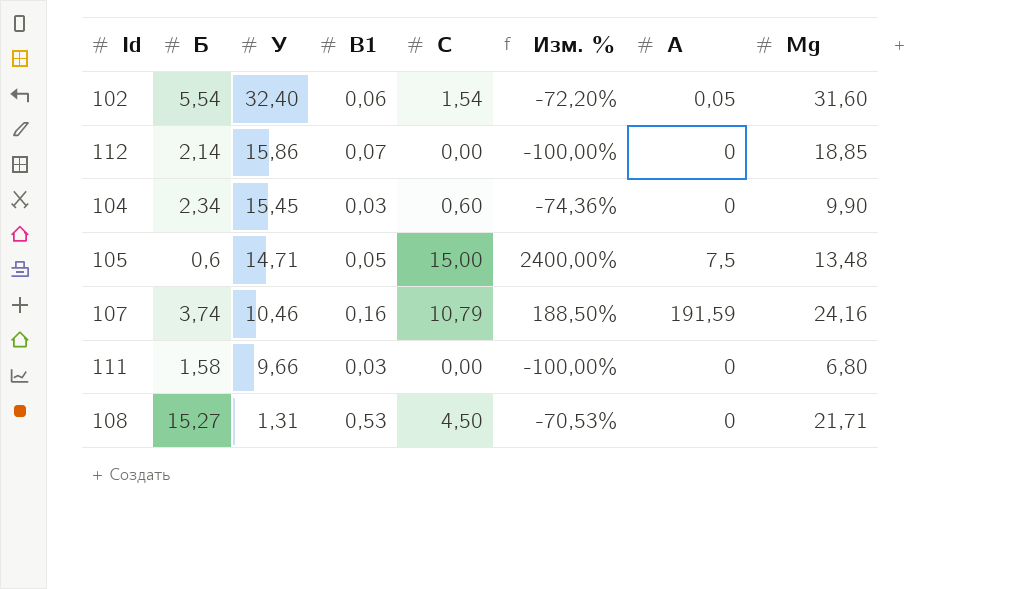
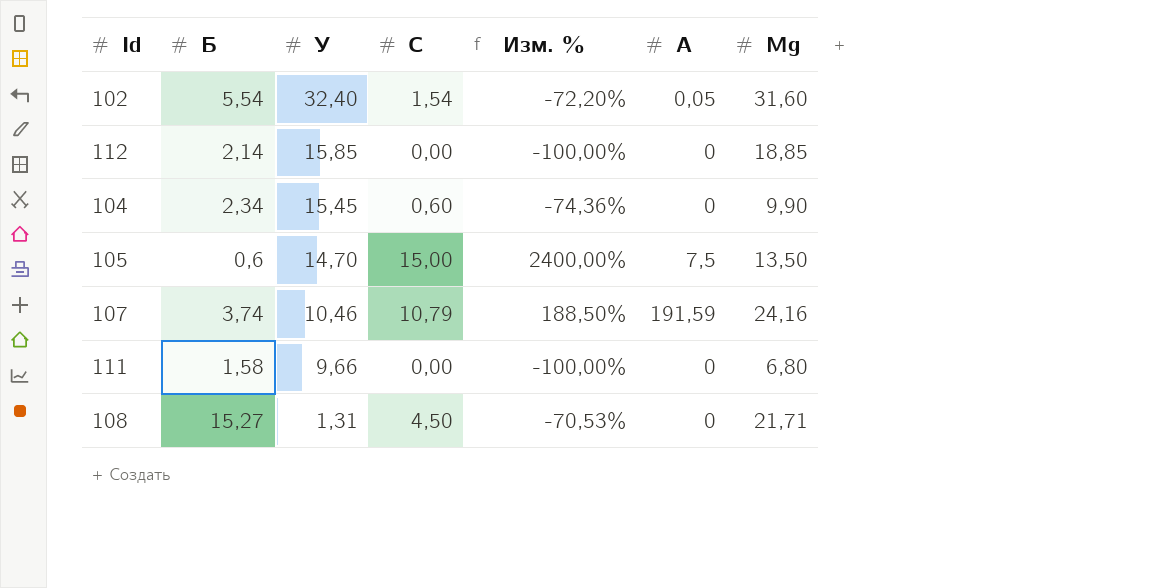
column В1 | position: 4 -> none
112 | У: 15,86 -> 15,85
105 | У: 14,71 -> 14,70
105 | Mg: 13,48 -> 13,50

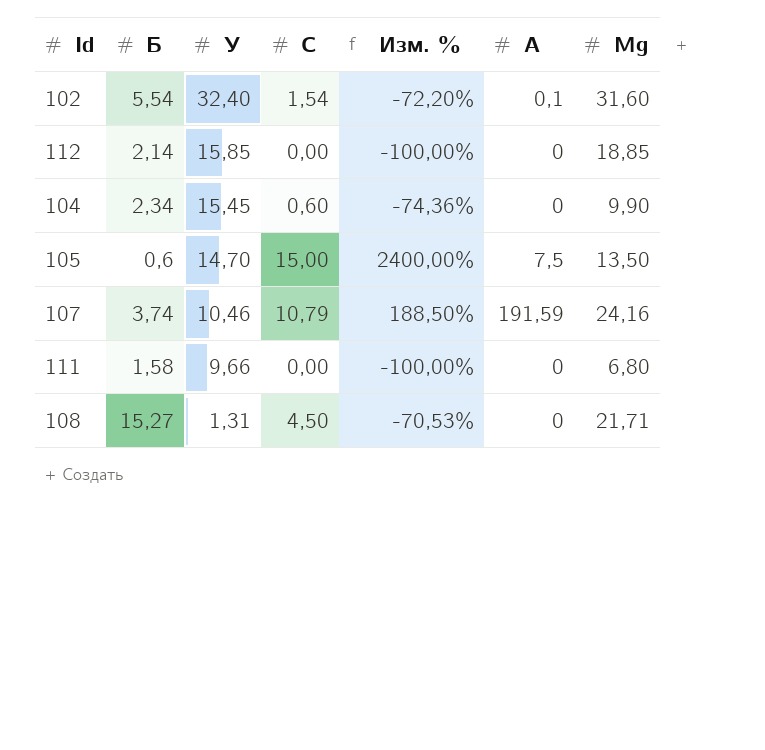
102 | А: 0,05 -> 0,1

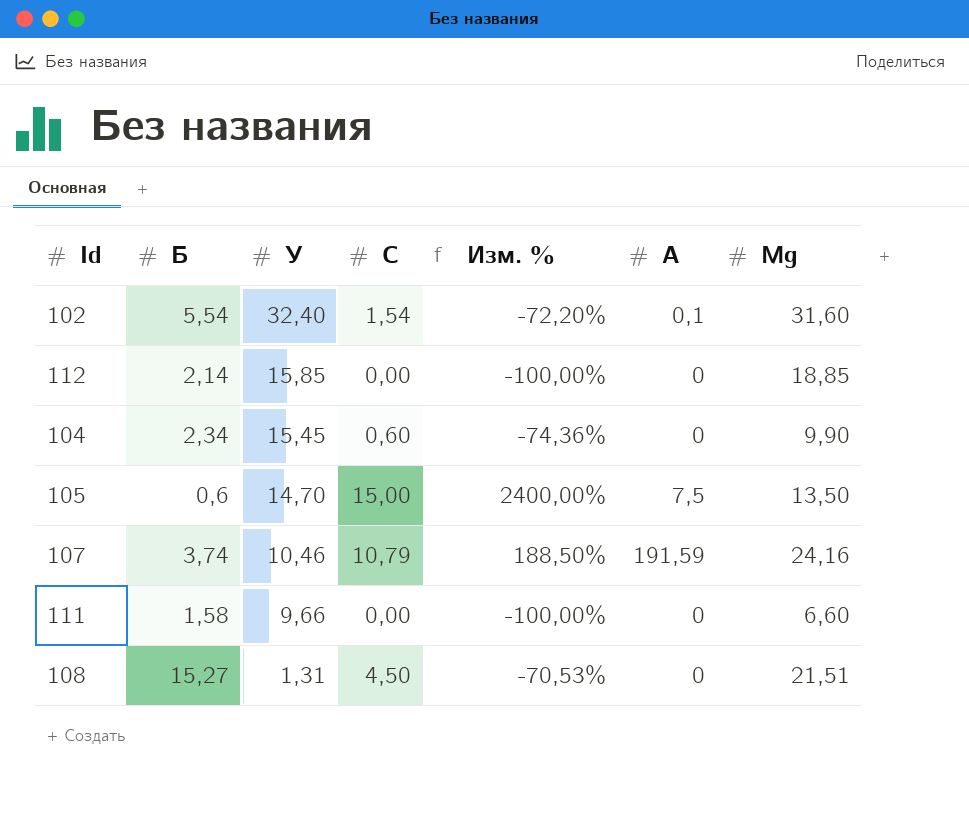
111 | Mg: 6,80 -> 6,60
108 | Mg: 21,71 -> 21,51

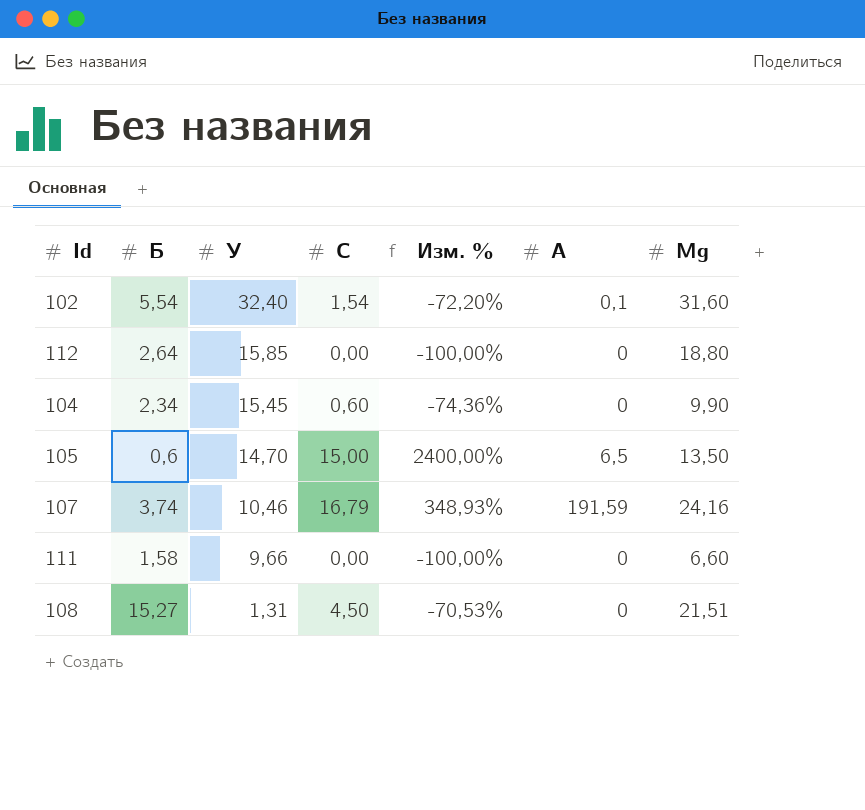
112 | Б: 2,14 -> 2,64
112 | Mg: 18,85 -> 18,80
105 | А: 7,5 -> 6,5
107 | С: 10,79 -> 16,79
107 | Изм. %: 188,50% -> 348,93%

